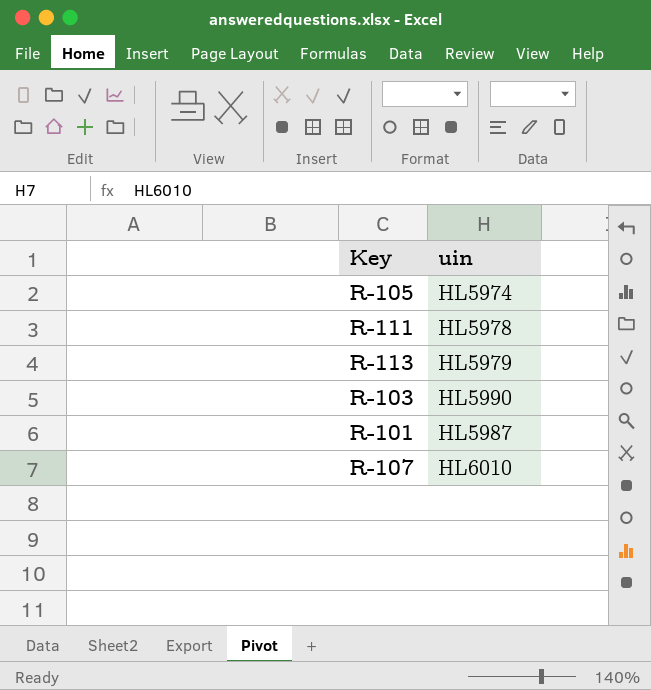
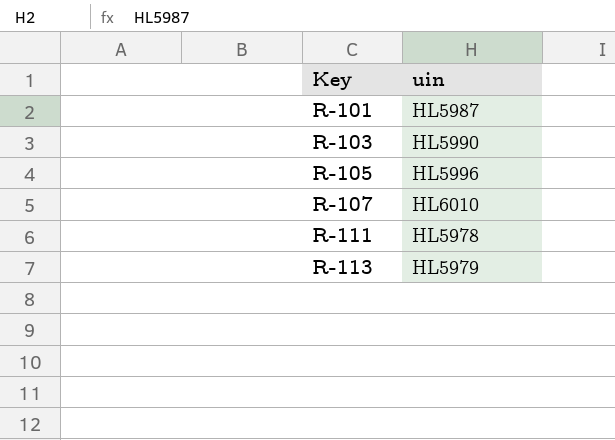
row order: none -> Key ascending
R-105 | uin: HL5974 -> HL5996

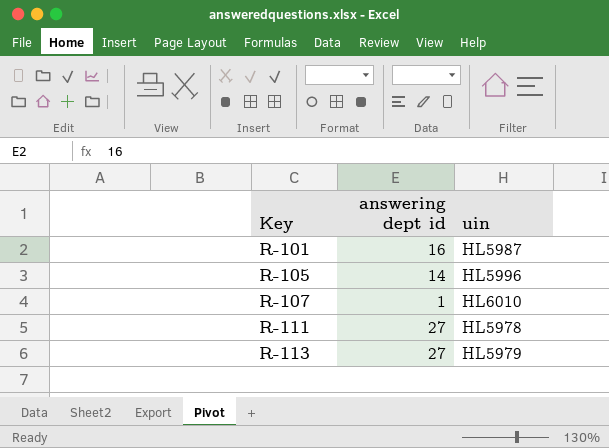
column answering dept id | position: none -> 2
row R-103: HL5990 -> none

